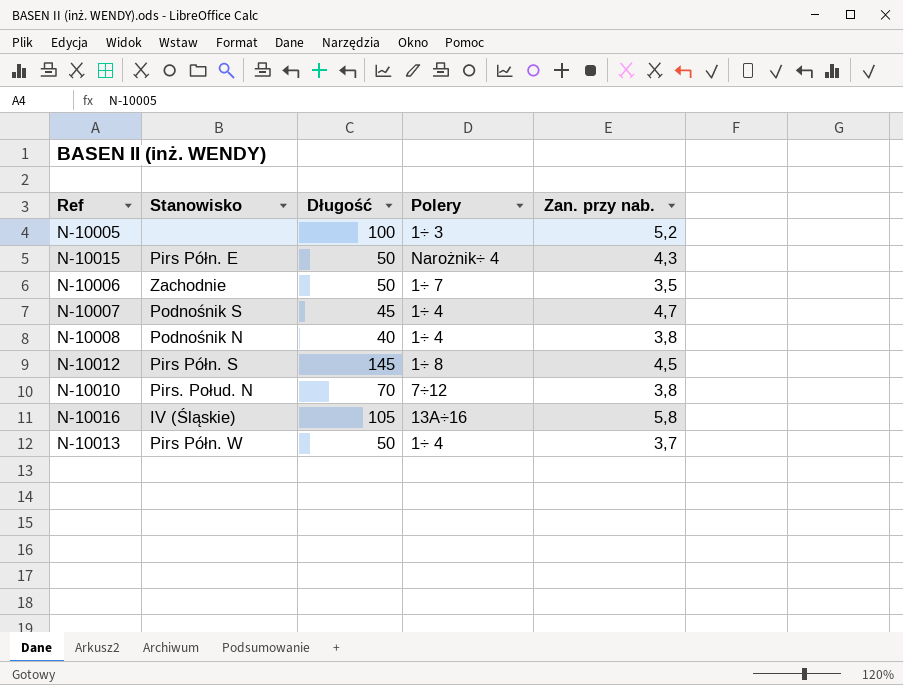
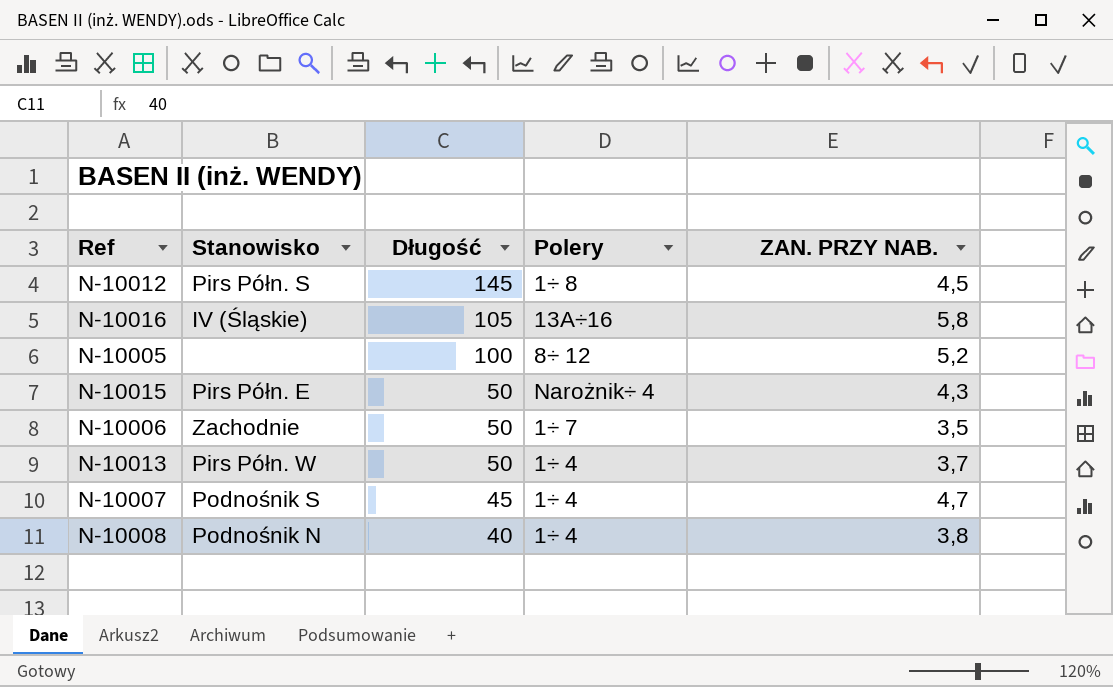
row order: none -> Długość descending
column name: Zan. przy nab. -> ZAN. PRZY NAB.
row N-10010: Pirs. Połud. N | 70 | 7÷12 | 3,8 -> none
N-10005 | Polery: 1÷ 3 -> 8÷ 12

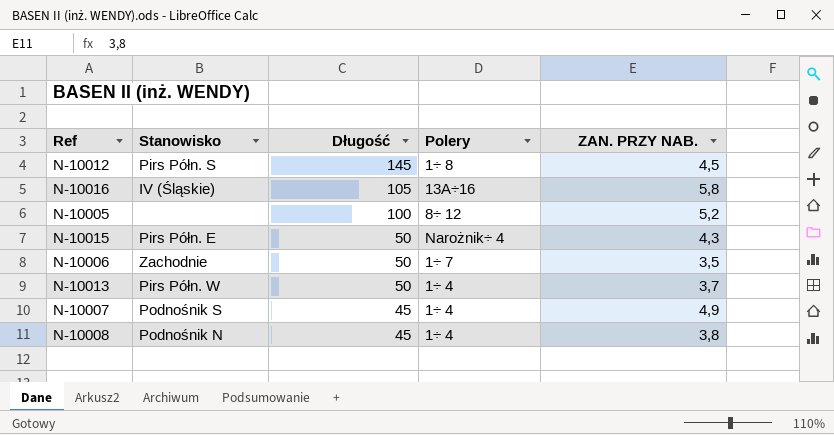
N-10007 | ZAN. PRZY NAB.: 4,7 -> 4,9
N-10008 | Długość: 40 -> 45

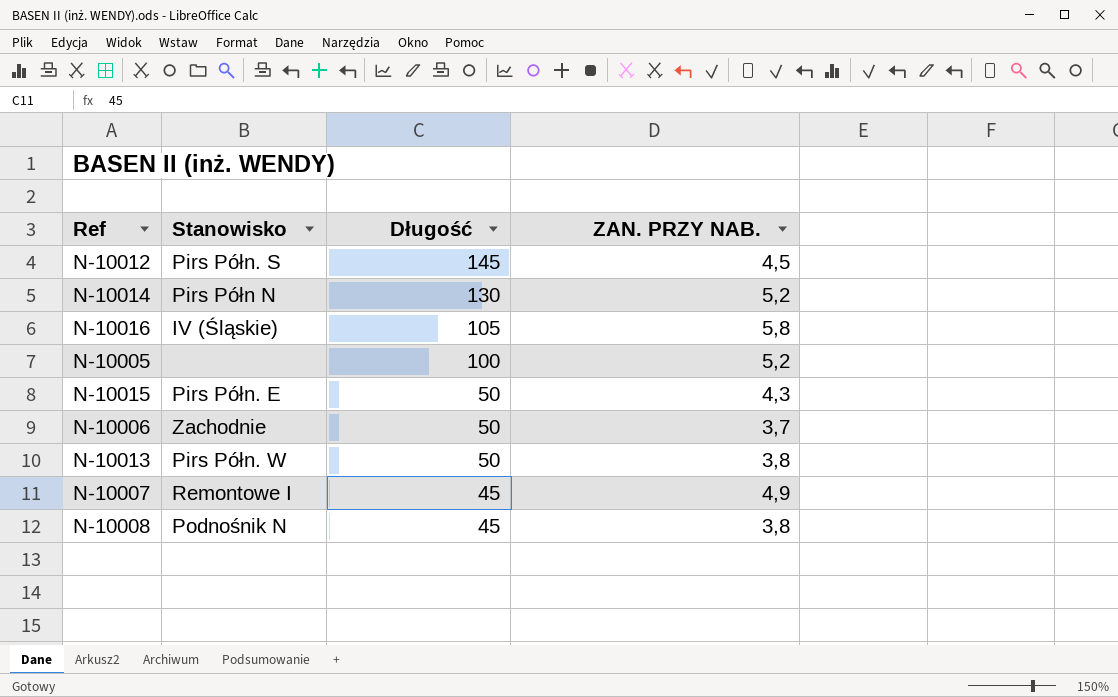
column Polery | position: 4 -> none
row N-10014: none -> Pirs Półn N | 130 | 5,2
N-10006 | ZAN. PRZY NAB.: 3,5 -> 3,7
N-10013 | ZAN. PRZY NAB.: 3,7 -> 3,8
N-10007 | Stanowisko: Podnośnik S -> Remontowe I

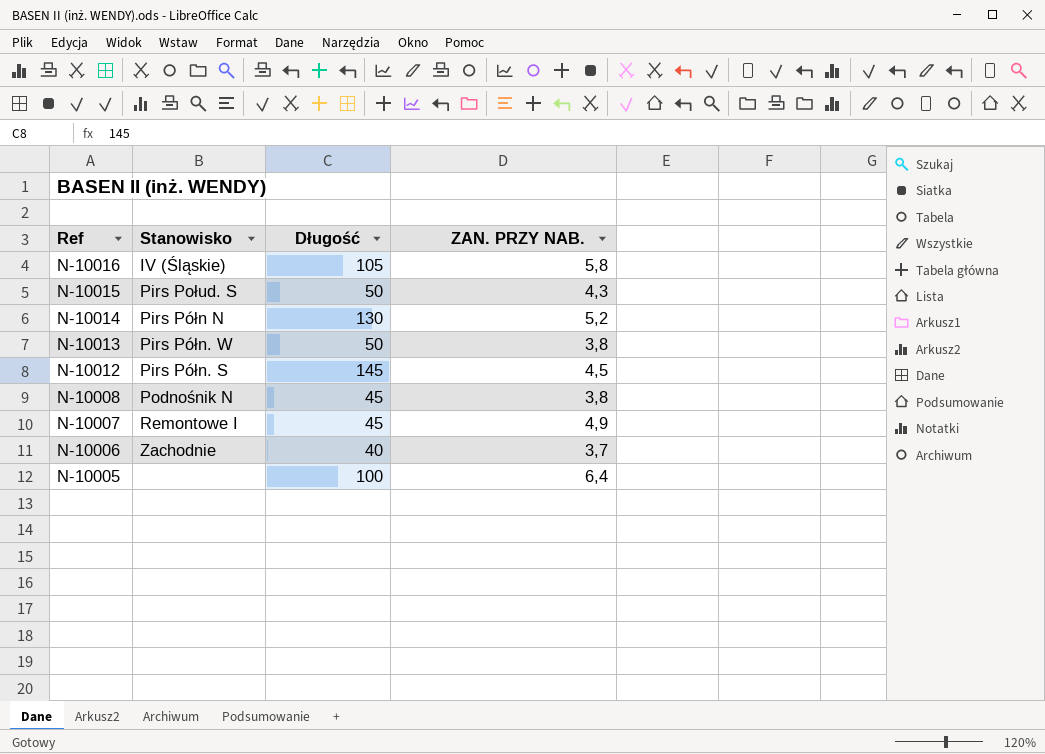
row order: Długość descending -> Ref descending
N-10015 | Stanowisko: Pirs Półn. E -> Pirs Połud. S
N-10006 | Długość: 50 -> 40
N-10005 | ZAN. PRZY NAB.: 5,2 -> 6,4

